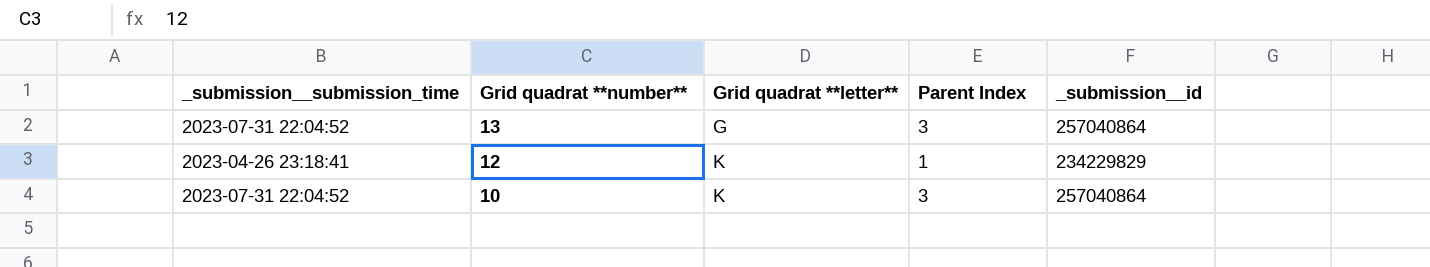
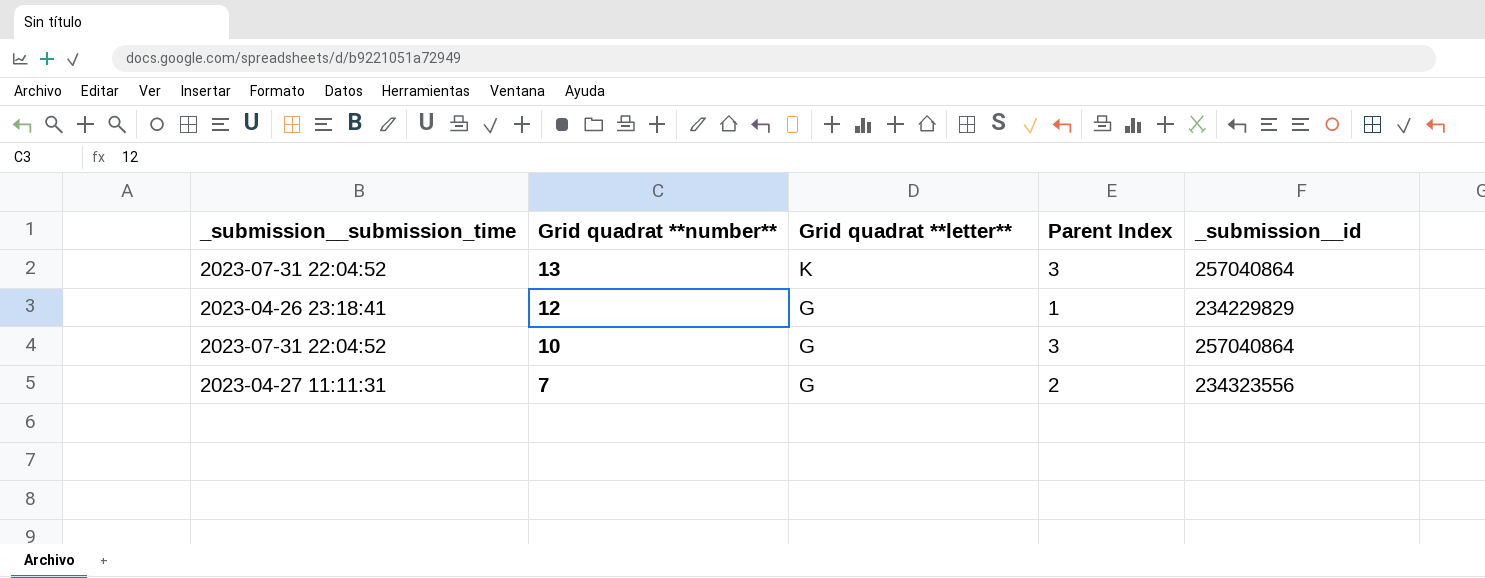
13 | Grid quadrat **letter**: G -> K
12 | Grid quadrat **letter**: K -> G
10 | Grid quadrat **letter**: K -> G
row 7: none -> 2023-04-27 11:11:31 | G | 2 | 234323556

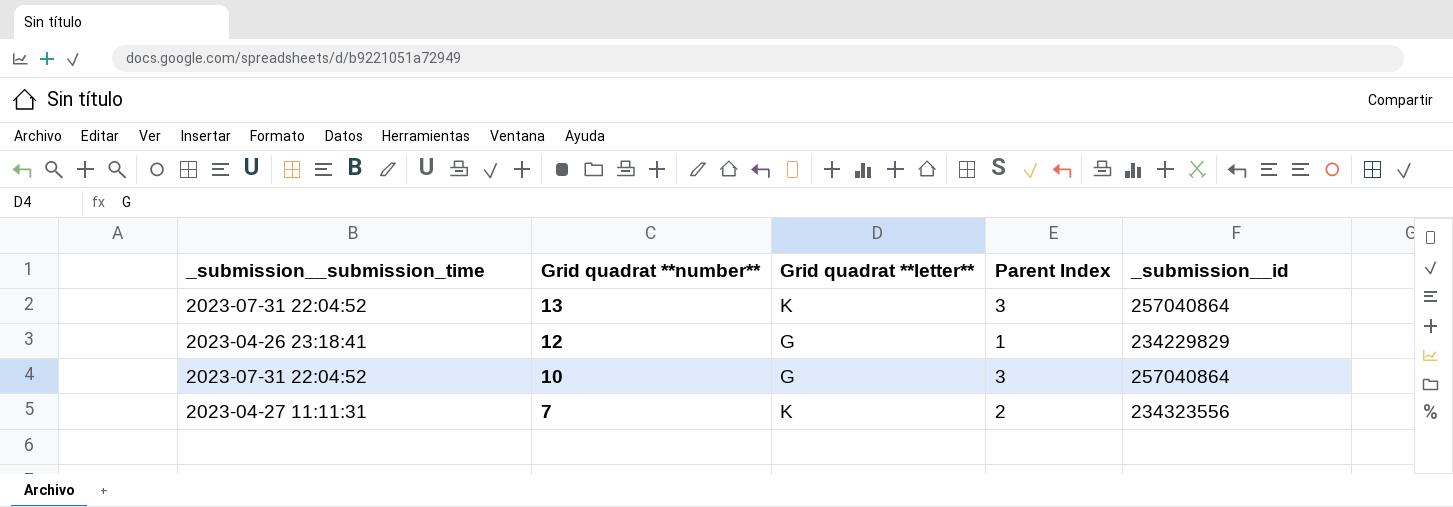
7 | Grid quadrat **letter**: G -> K

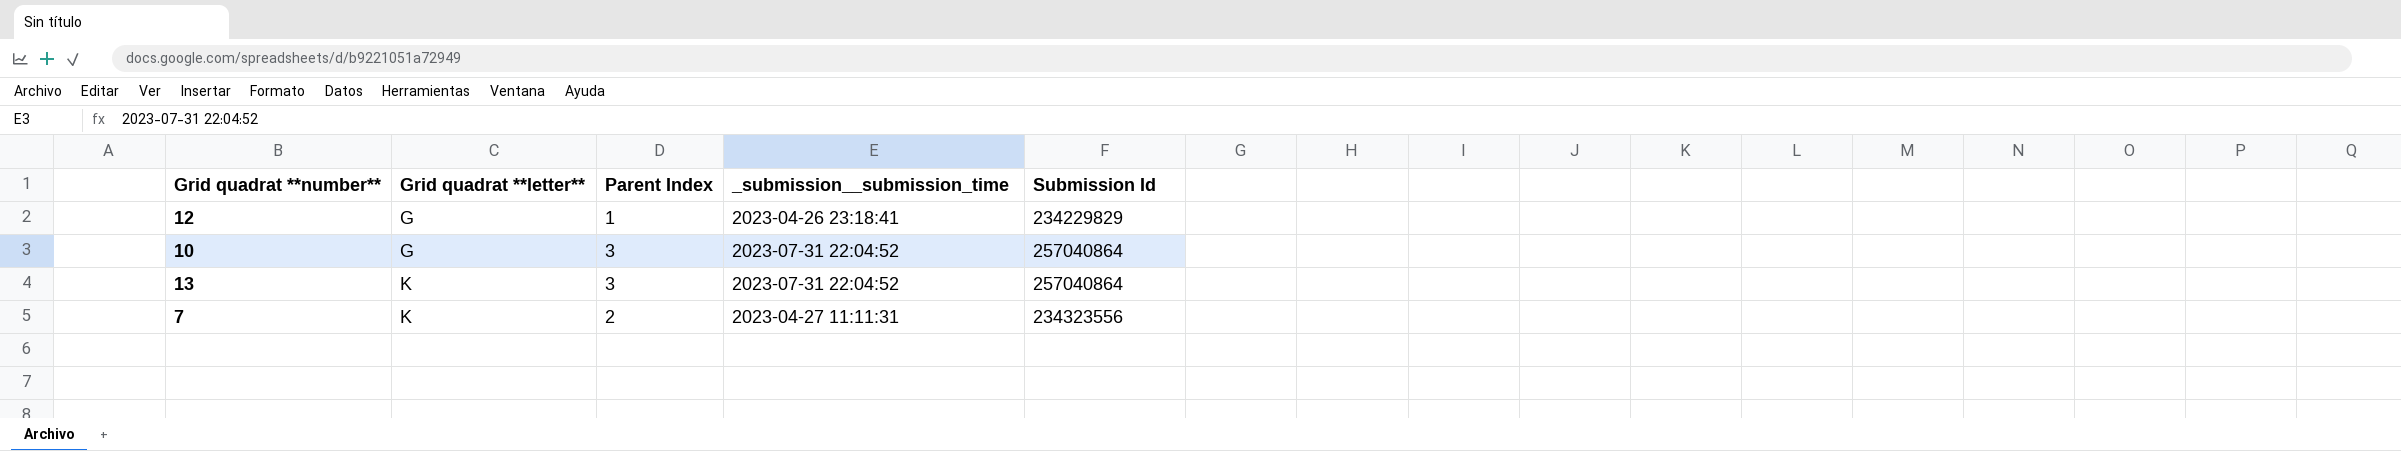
row order: Grid quadrat **number** descending -> Grid quadrat **letter** ascending
column _submission__submission_time | position: 1 -> 4
column name: _submission__id -> Submission Id

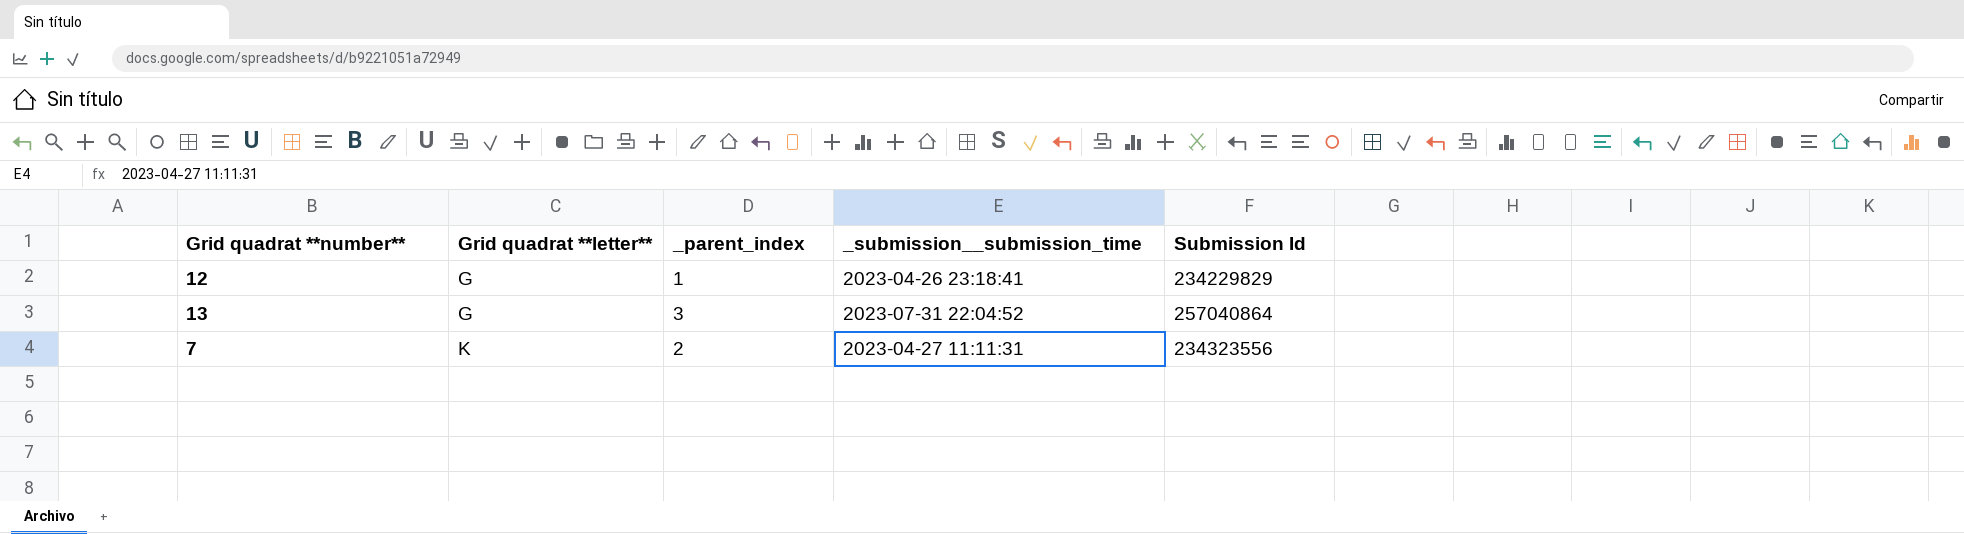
column name: Parent Index -> _parent_index
row 10: G | 3 | 2023-07-31 22:04:52 | 257040864 -> none
13 | Grid quadrat **letter**: K -> G

